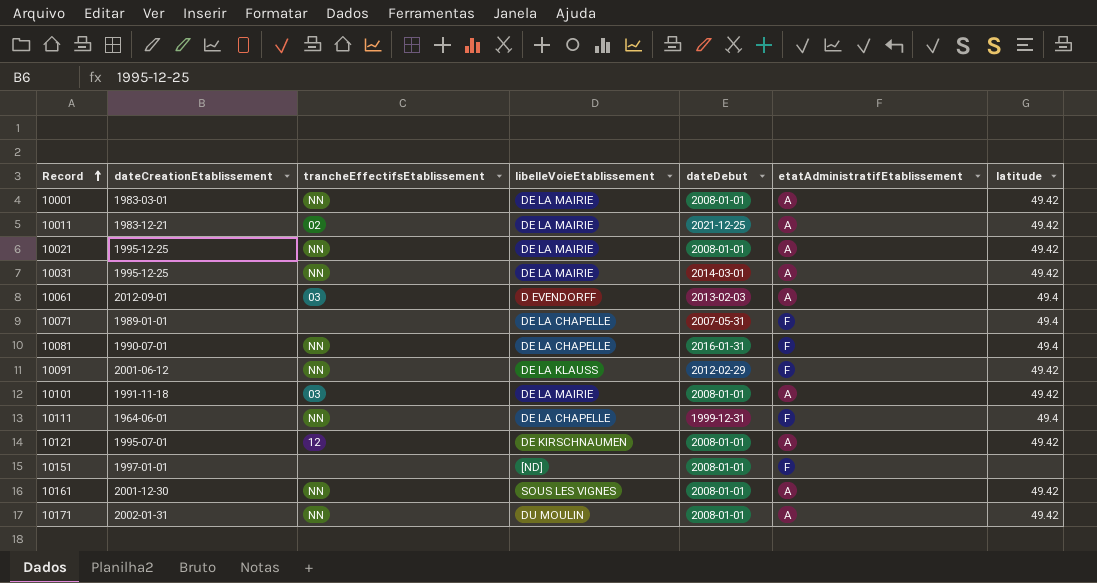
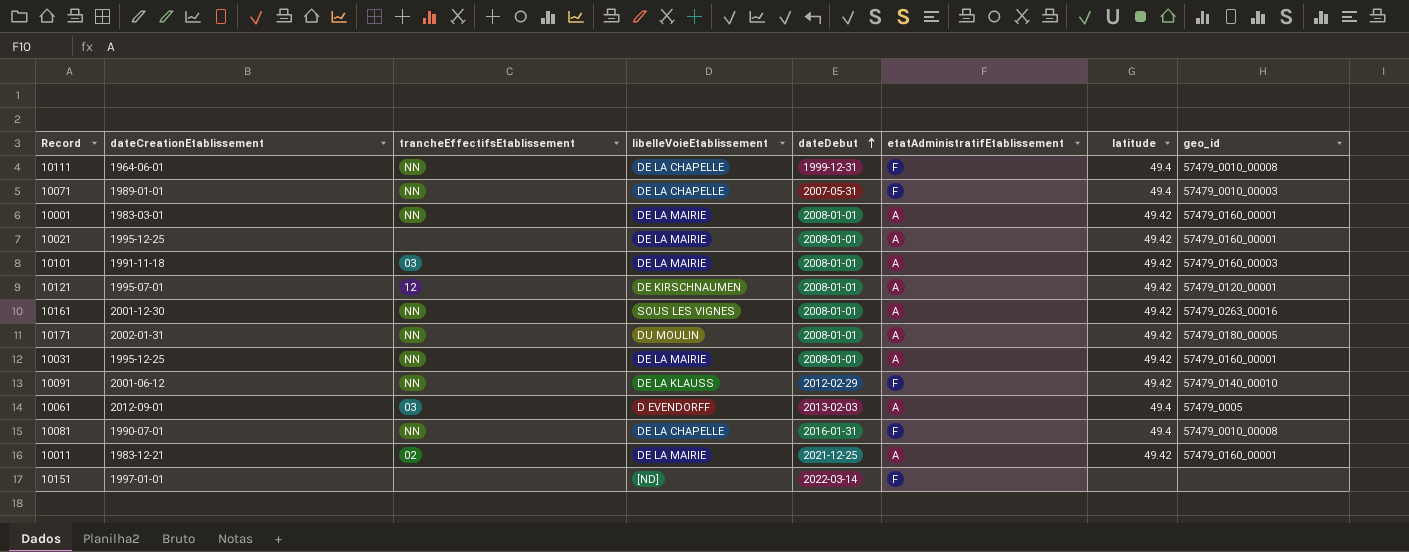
row order: Record ascending -> dateDebut ascending
column geo_id | position: none -> 8
10071 | trancheEffectifsEtablissement: none -> NN
10021 | trancheEffectifsEtablissement: NN -> none
10031 | dateDebut: 2014-03-01 -> 2008-01-01
10151 | dateDebut: 2008-01-01 -> 2022-03-14

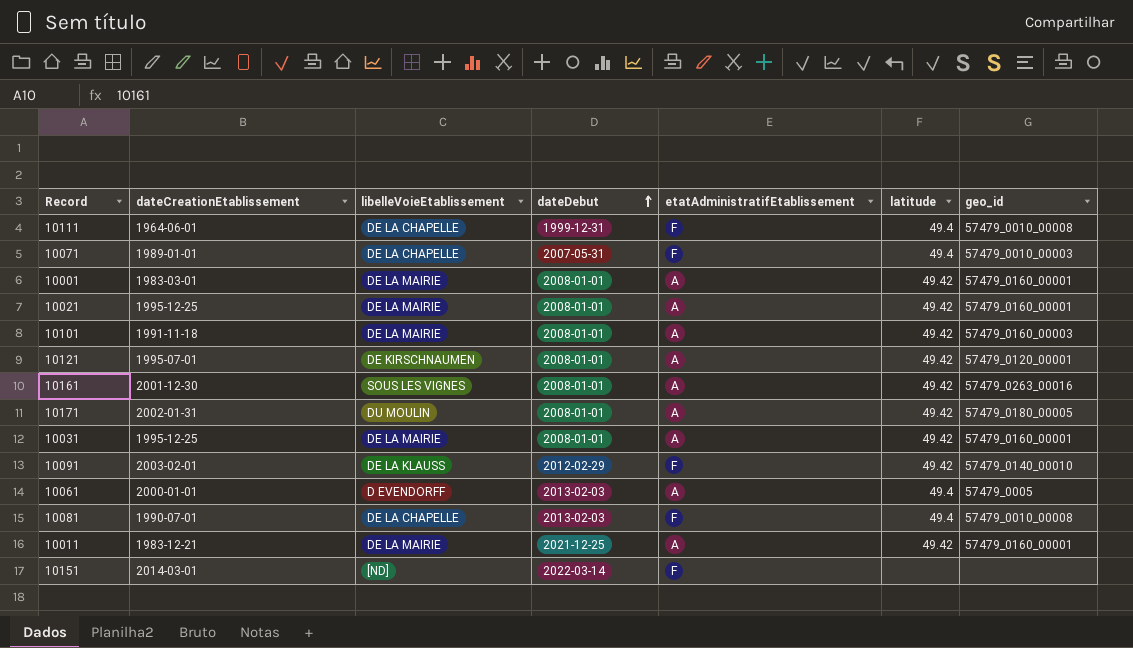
column trancheEffectifsEtablissement | position: 3 -> none
10091 | dateCreationEtablissement: 2001-06-12 -> 2003-02-01
10061 | dateCreationEtablissement: 2012-09-01 -> 2000-01-01
10081 | dateDebut: 2016-01-31 -> 2013-02-03
10151 | dateCreationEtablissement: 1997-01-01 -> 2014-03-01

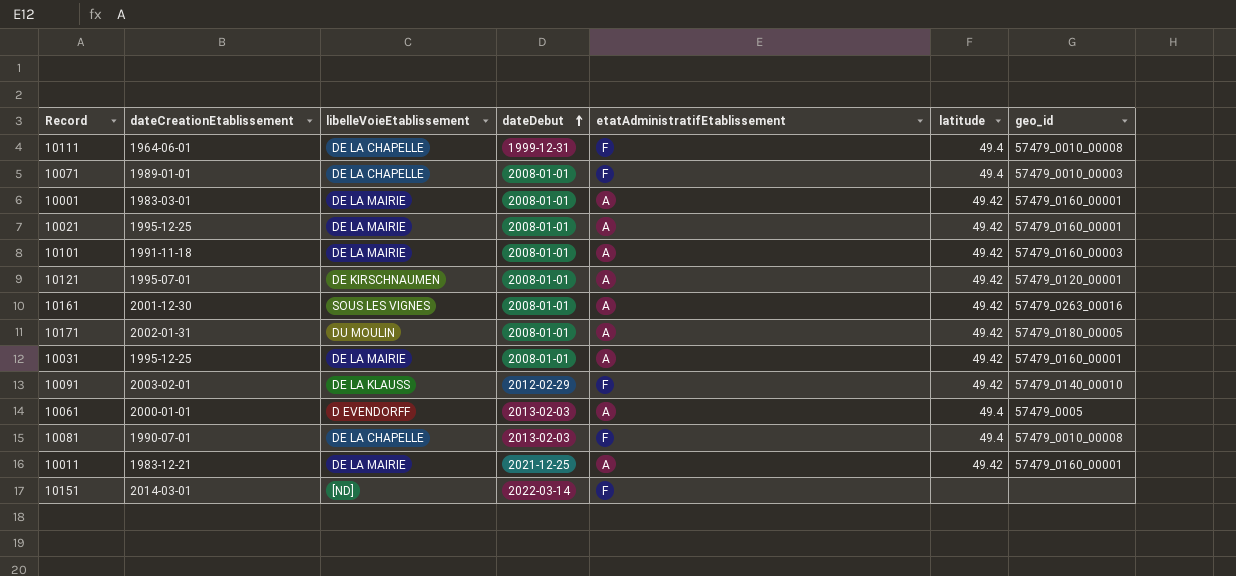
10071 | dateDebut: 2007-05-31 -> 2008-01-01

